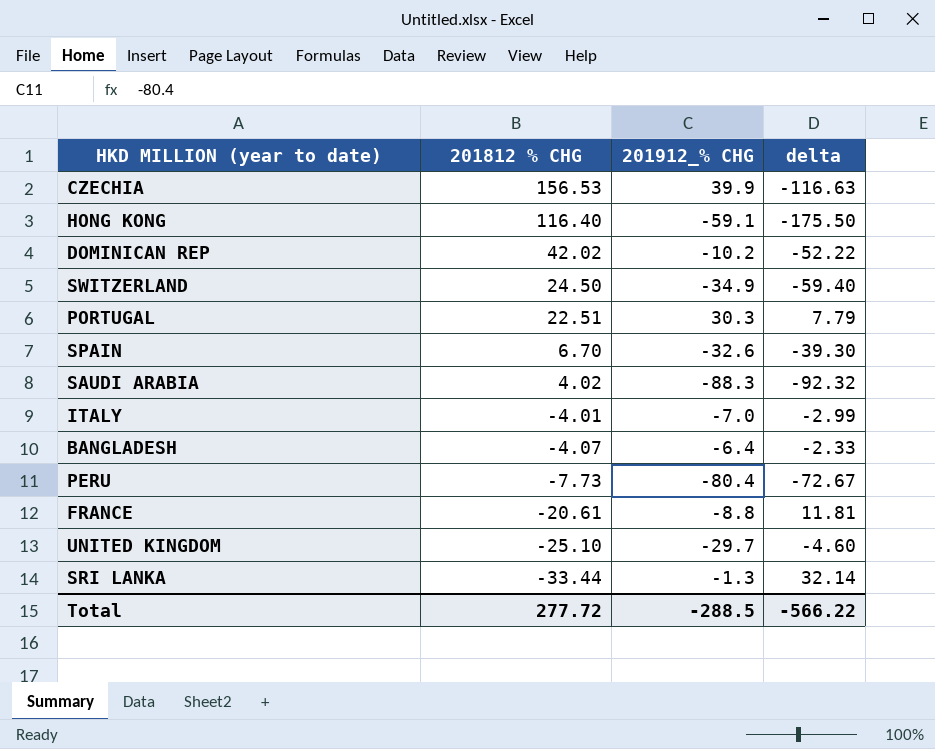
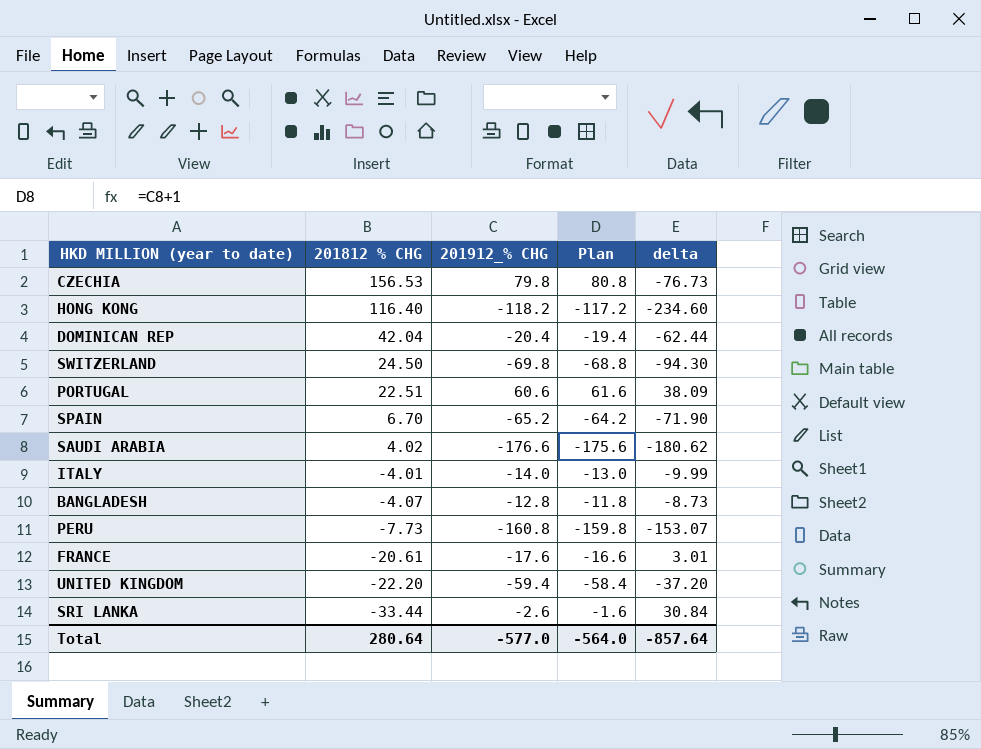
column Plan | formula: none -> [201912_% CHG] + 1
CZECHIA | 201912_% CHG: 39.9 -> 79.8
CZECHIA | delta: -116.63 -> -76.73
HONG KONG | 201912_% CHG: -59.1 -> -118.2
HONG KONG | delta: -175.50 -> -234.60
DOMINICAN REP | 201812 % CHG: 42.02 -> 42.04
DOMINICAN REP | 201912_% CHG: -10.2 -> -20.4
DOMINICAN REP | delta: -52.22 -> -62.44
SWITZERLAND | 201912_% CHG: -34.9 -> -69.8
SWITZERLAND | delta: -59.40 -> -94.30
PORTUGAL | 201912_% CHG: 30.3 -> 60.6
PORTUGAL | delta: 7.79 -> 38.09
SPAIN | 201912_% CHG: -32.6 -> -65.2
SPAIN | delta: -39.30 -> -71.90
SAUDI ARABIA | 201912_% CHG: -88.3 -> -176.6
SAUDI ARABIA | delta: -92.32 -> -180.62
ITALY | 201912_% CHG: -7.0 -> -14.0
ITALY | delta: -2.99 -> -9.99
BANGLADESH | 201912_% CHG: -6.4 -> -12.8
BANGLADESH | delta: -2.33 -> -8.73
PERU | 201912_% CHG: -80.4 -> -160.8
PERU | delta: -72.67 -> -153.07
FRANCE | 201912_% CHG: -8.8 -> -17.6
FRANCE | delta: 11.81 -> 3.01
UNITED KINGDOM | 201812 % CHG: -25.10 -> -22.20
UNITED KINGDOM | 201912_% CHG: -29.7 -> -59.4
UNITED KINGDOM | delta: -4.60 -> -37.20
SRI LANKA | 201912_% CHG: -1.3 -> -2.6
SRI LANKA | delta: 32.14 -> 30.84
Total | 201812 % CHG: 277.72 -> 280.64
Total | 201912_% CHG: -288.5 -> -577.0
Total | delta: -566.22 -> -857.64

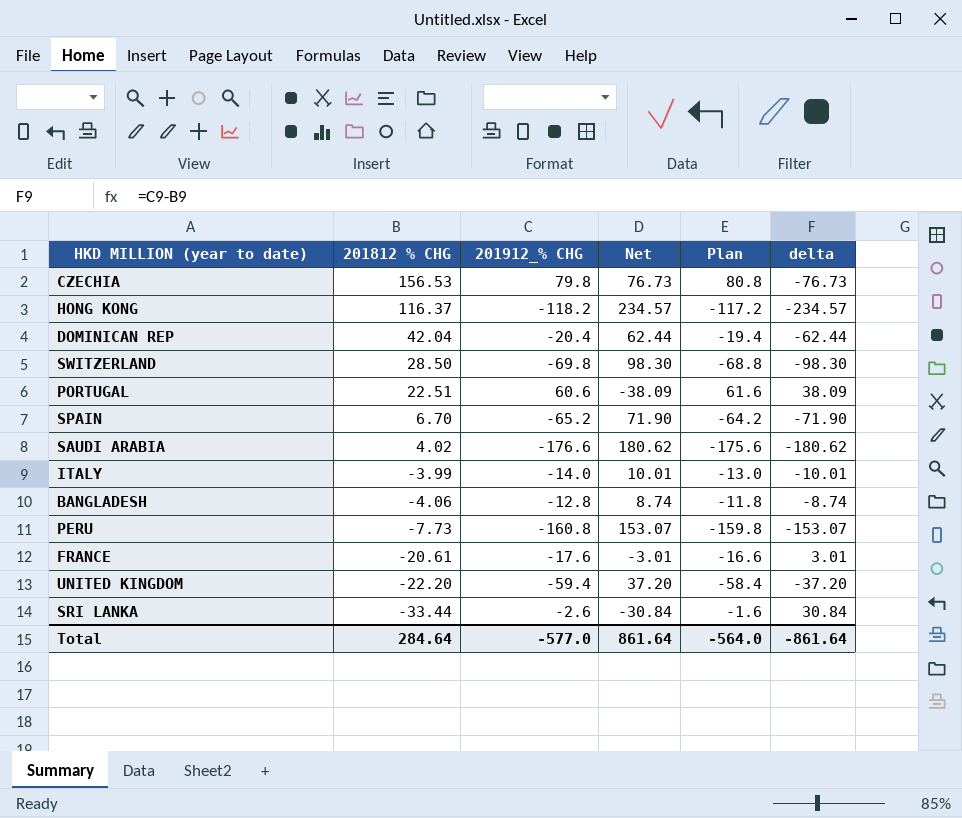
column Net | formula: none -> [201812 % CHG] - [201912_% CHG]
HONG KONG | 201812 % CHG: 116.40 -> 116.37
HONG KONG | delta: -234.60 -> -234.57
SWITZERLAND | 201812 % CHG: 24.50 -> 28.50
SWITZERLAND | delta: -94.30 -> -98.30
ITALY | 201812 % CHG: -4.01 -> -3.99
ITALY | delta: -9.99 -> -10.01
BANGLADESH | 201812 % CHG: -4.07 -> -4.06
BANGLADESH | delta: -8.73 -> -8.74
Total | 201812 % CHG: 280.64 -> 284.64
Total | delta: -857.64 -> -861.64

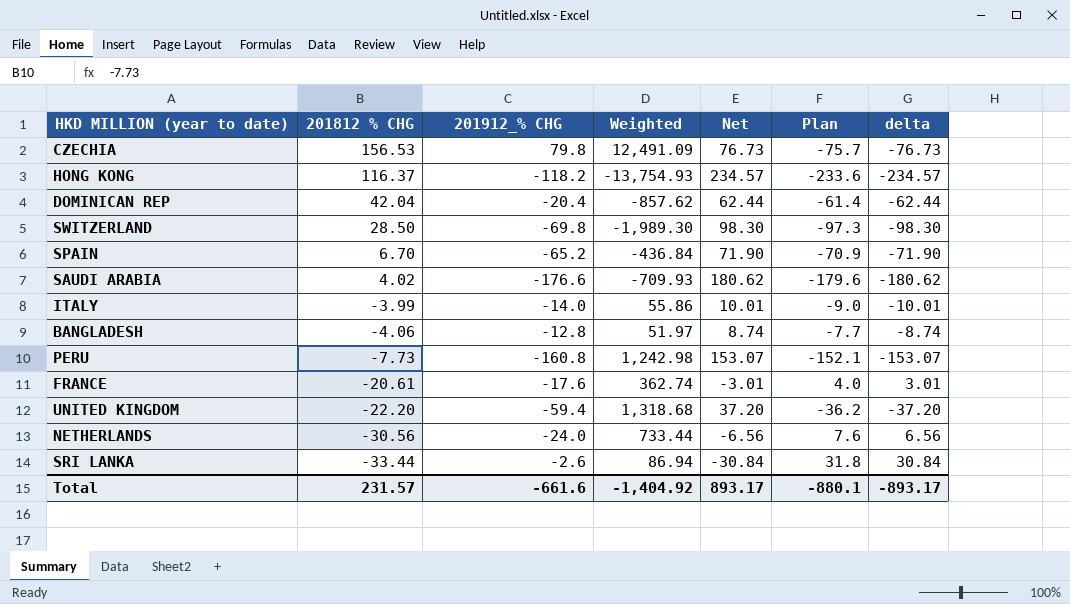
column Weighted | formula: none -> [201812 % CHG] * [201912_% CHG]
column Plan | formula: [201912_% CHG] + 1 -> [delta] + 1
row PORTUGAL: 22.51 | 60.6 | -38.09 | 61.6 | 38.09 -> none
row NETHERLANDS: none -> -30.56 | -24.0 | 733.44 | -6.56 | 7.6 | 6.56
Total | 201812 % CHG: 284.64 -> 231.57
Total | 201912_% CHG: -577.0 -> -661.6
Total | Net: 861.64 -> 893.17
Total | Plan: -564.0 -> -880.1
Total | delta: -861.64 -> -893.17

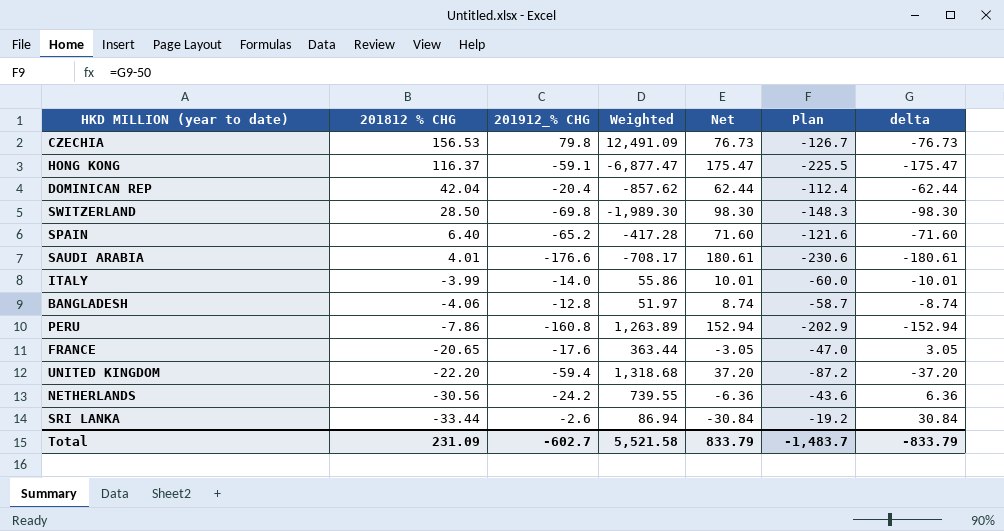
column Plan | formula: [delta] + 1 -> [delta] - 50
HONG KONG | 201912_% CHG: -118.2 -> -59.1
HONG KONG | Weighted: -13,754.93 -> -6,877.47
HONG KONG | Net: 234.57 -> 175.47
HONG KONG | delta: -234.57 -> -175.47
SPAIN | 201812 % CHG: 6.70 -> 6.40
SPAIN | Weighted: -436.84 -> -417.28
SPAIN | Net: 71.90 -> 71.60
SPAIN | delta: -71.90 -> -71.60
SAUDI ARABIA | 201812 % CHG: 4.02 -> 4.01
SAUDI ARABIA | Weighted: -709.93 -> -708.17
SAUDI ARABIA | Net: 180.62 -> 180.61
SAUDI ARABIA | delta: -180.62 -> -180.61
PERU | 201812 % CHG: -7.73 -> -7.86
PERU | Weighted: 1,242.98 -> 1,263.89
PERU | Net: 153.07 -> 152.94
PERU | delta: -153.07 -> -152.94
FRANCE | 201812 % CHG: -20.61 -> -20.65
FRANCE | Weighted: 362.74 -> 363.44
FRANCE | Net: -3.01 -> -3.05
FRANCE | delta: 3.01 -> 3.05
NETHERLANDS | 201912_% CHG: -24.0 -> -24.2
NETHERLANDS | Weighted: 733.44 -> 739.55
NETHERLANDS | Net: -6.56 -> -6.36
NETHERLANDS | delta: 6.56 -> 6.36
Total | 201812 % CHG: 231.57 -> 231.09
Total | 201912_% CHG: -661.6 -> -602.7
Total | Weighted: -1,404.92 -> 5,521.58
Total | Net: 893.17 -> 833.79
Total | Plan: -880.1 -> -1,483.7
Total | delta: -893.17 -> -833.79

